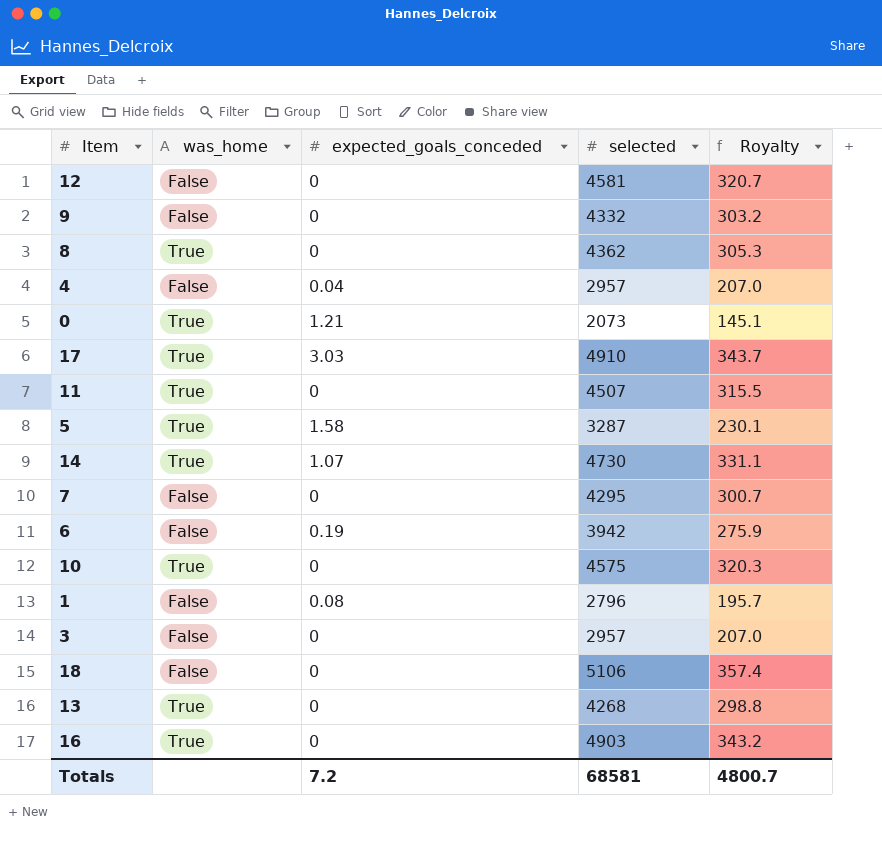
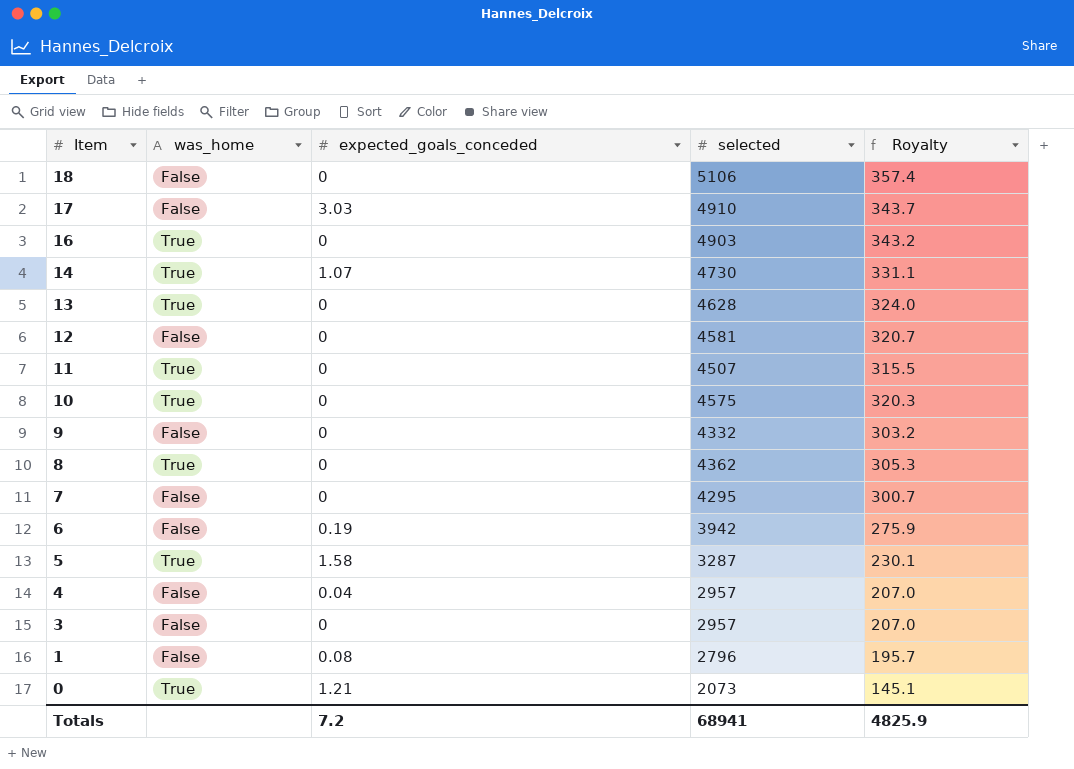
row order: none -> Item descending
17 | was_home: True -> False
13 | selected: 4268 -> 4628
13 | Royalty: 298.8 -> 324.0
Totals | selected: 68581 -> 68941
Totals | Royalty: 4800.7 -> 4825.9

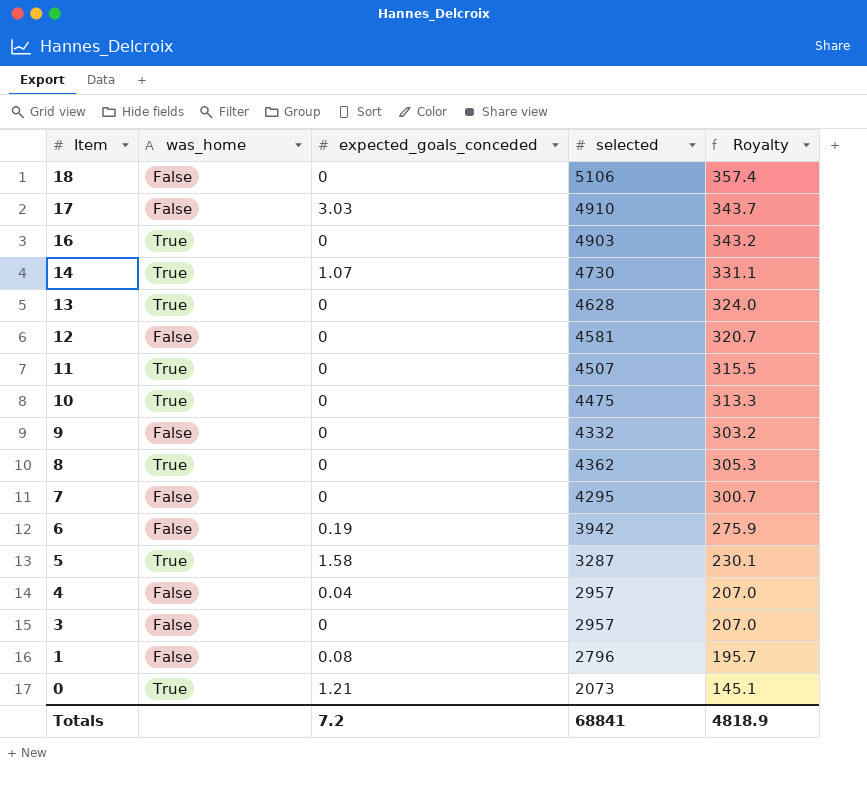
10 | selected: 4575 -> 4475
10 | Royalty: 320.3 -> 313.3
Totals | selected: 68941 -> 68841
Totals | Royalty: 4825.9 -> 4818.9

